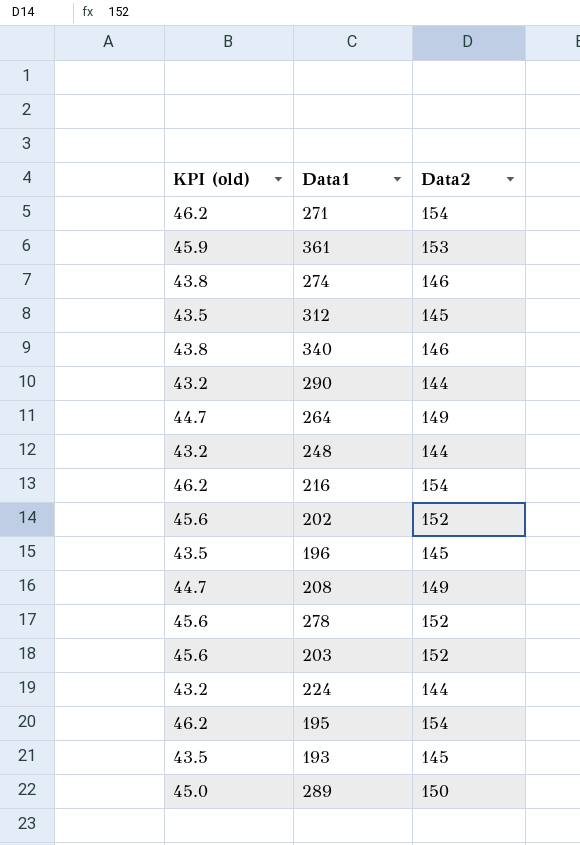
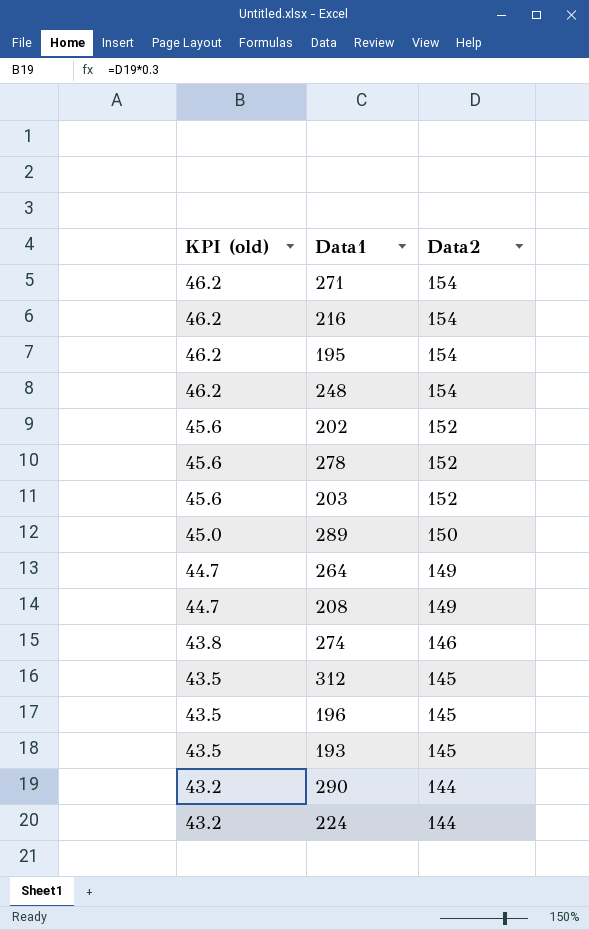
row order: none -> KPI (old) descending
row 361: 45.9 | 153 -> none
row 340: 43.8 | 146 -> none
248 | KPI (old): 43.2 -> 46.2
248 | Data2: 144 -> 154

